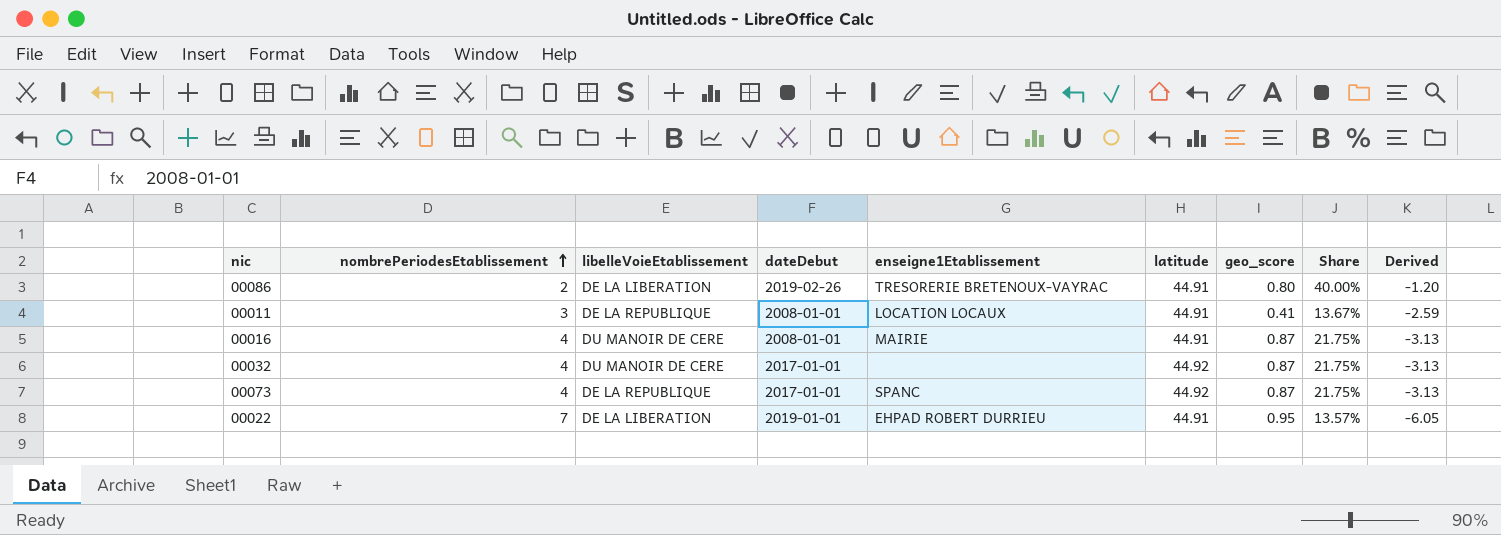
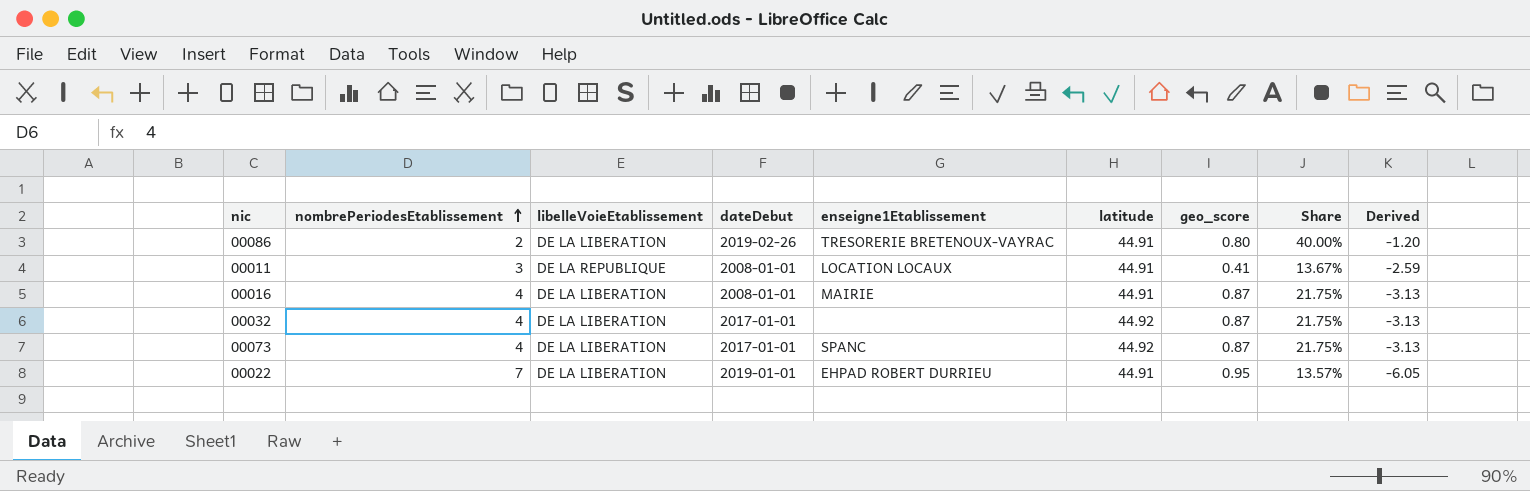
00016 | libelleVoieEtablissement: DU MANOIR DE CERE -> DE LA LIBERATION
00032 | libelleVoieEtablissement: DU MANOIR DE CERE -> DE LA LIBERATION
00073 | libelleVoieEtablissement: DE LA REPUBLIQUE -> DE LA LIBERATION

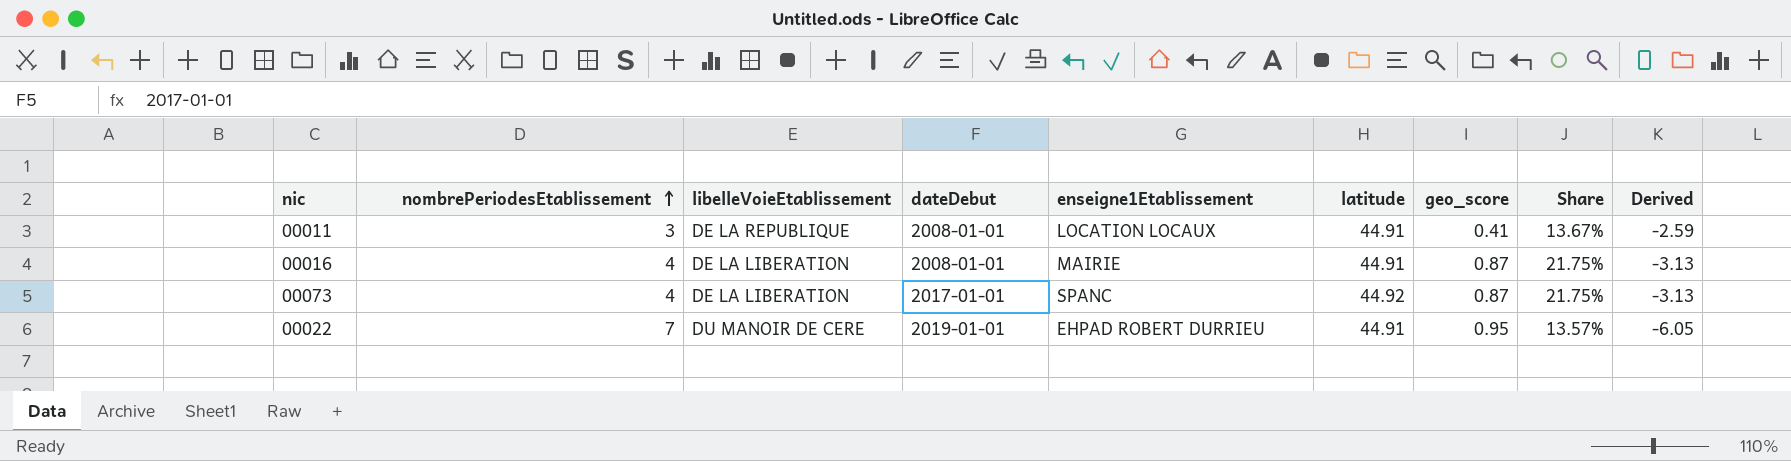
row 00086: 2 | DE LA LIBERATION | 2019-02-26 | TRESORERIE BRETENOUX-VAYRAC | 44.91 | 0.80 | 40.00% | -1.20 -> none
row 00032: 4 | DE LA LIBERATION | 2017-01-01 | none | 44.92 | 0.87 | 21.75% | -3.13 -> none
00022 | libelleVoieEtablissement: DE LA LIBERATION -> DU MANOIR DE CERE

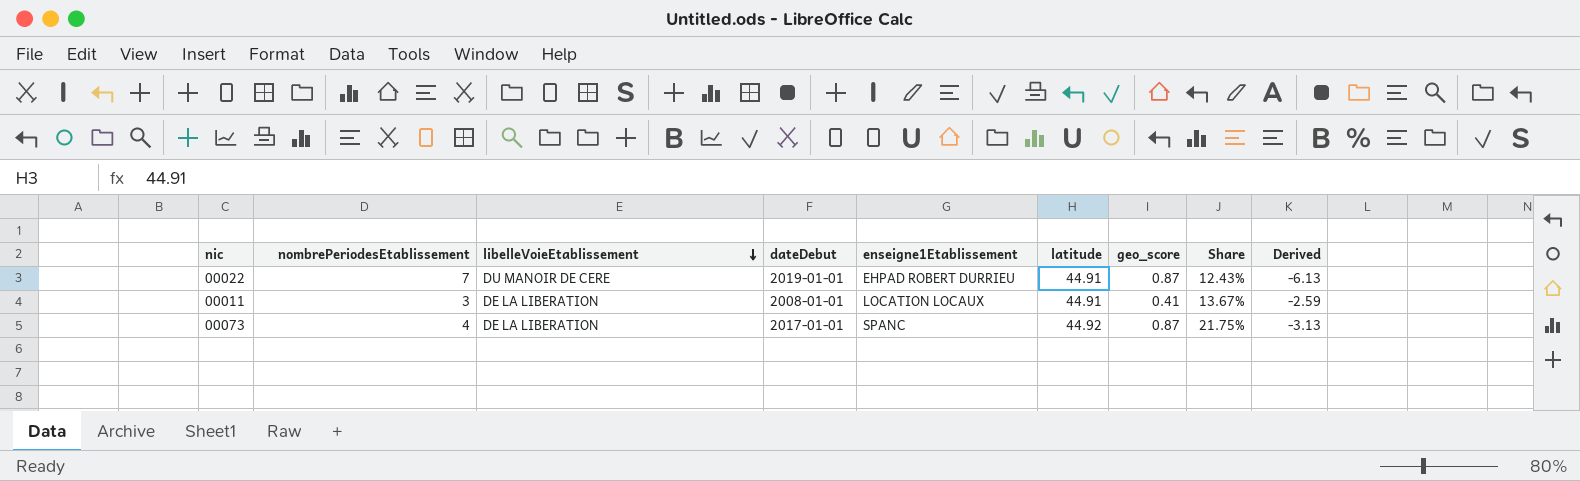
row order: nombrePeriodesEtablissement ascending -> libelleVoieEtablissement descending
row 00016: 4 | DE LA LIBERATION | 2008-01-01 | MAIRIE | 44.91 | 0.87 | 21.75% | -3.13 -> none
00022 | geo_score: 0.95 -> 0.87
00022 | Share: 13.57% -> 12.43%
00022 | Derived: -6.05 -> -6.13
00011 | libelleVoieEtablissement: DE LA REPUBLIQUE -> DE LA LIBERATION

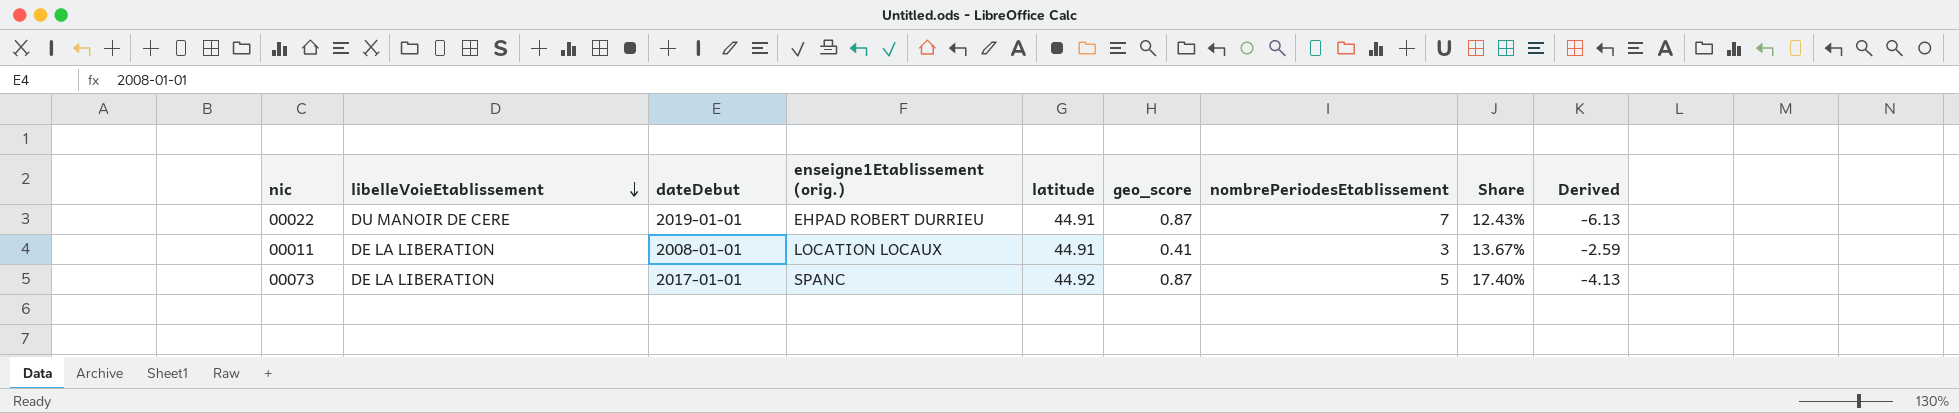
column name: enseigne1Etablissement -> enseigne1Etablissement (orig.)
column nombrePeriodesEtablissement | position: 2 -> 7
00073 | nombrePeriodesEtablissement: 4 -> 5
00073 | Share: 21.75% -> 17.40%
00073 | Derived: -3.13 -> -4.13

